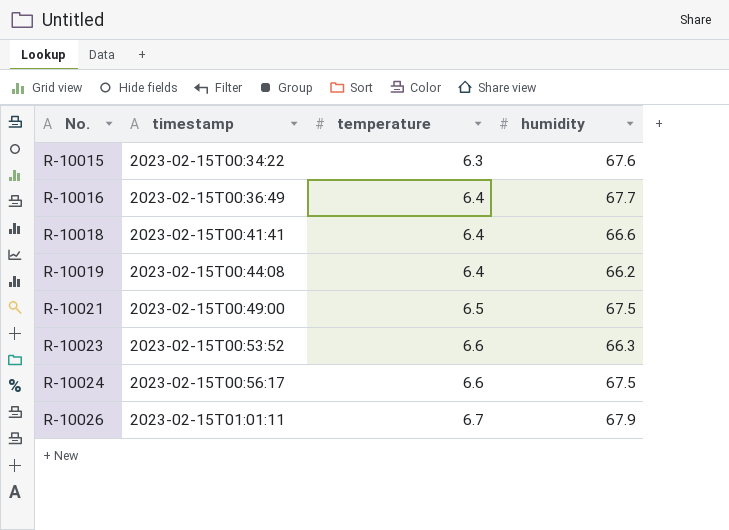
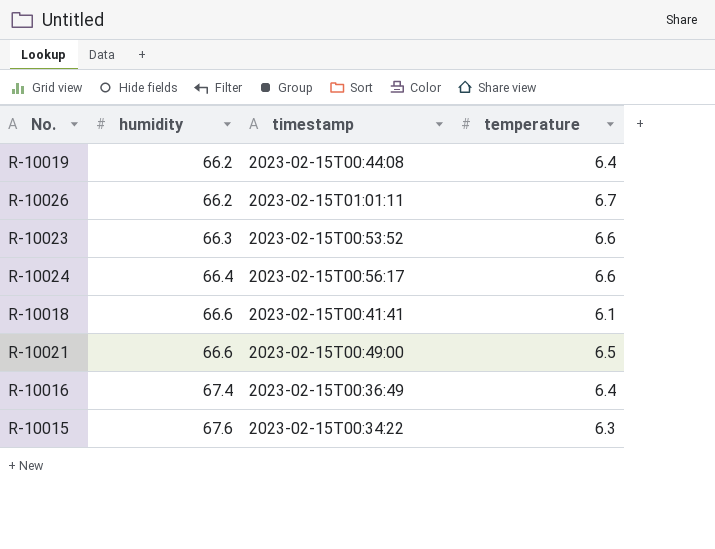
row order: No. ascending -> humidity ascending
column humidity | position: 4 -> 2
R-10026 | humidity: 67.9 -> 66.2
R-10024 | humidity: 67.5 -> 66.4
R-10018 | temperature: 6.4 -> 6.1
R-10021 | humidity: 67.5 -> 66.6
R-10016 | humidity: 67.7 -> 67.4

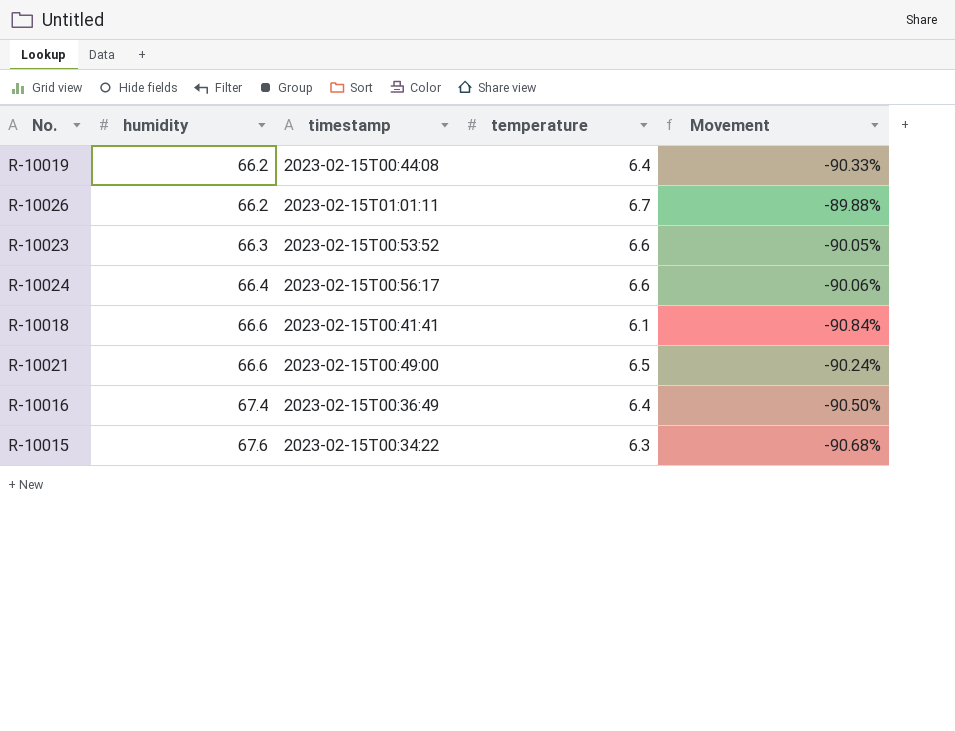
column Movement | formula: none -> ([temperature] - [humidity]) / [humidity]

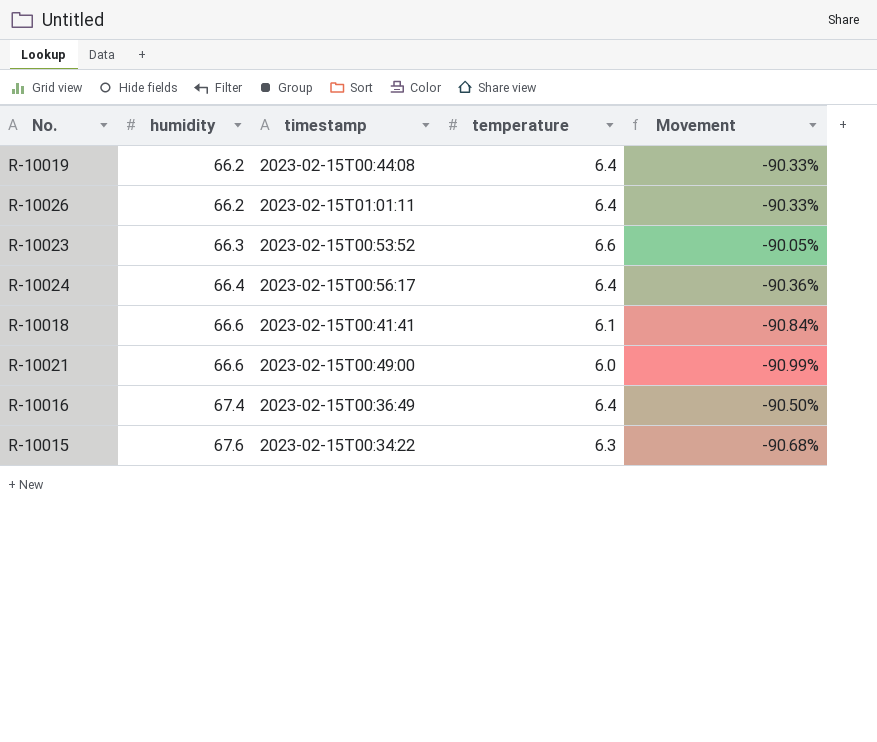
R-10026 | temperature: 6.7 -> 6.4
R-10026 | Movement: -89.88% -> -90.33%
R-10024 | temperature: 6.6 -> 6.4
R-10024 | Movement: -90.06% -> -90.36%
R-10021 | temperature: 6.5 -> 6.0
R-10021 | Movement: -90.24% -> -90.99%

